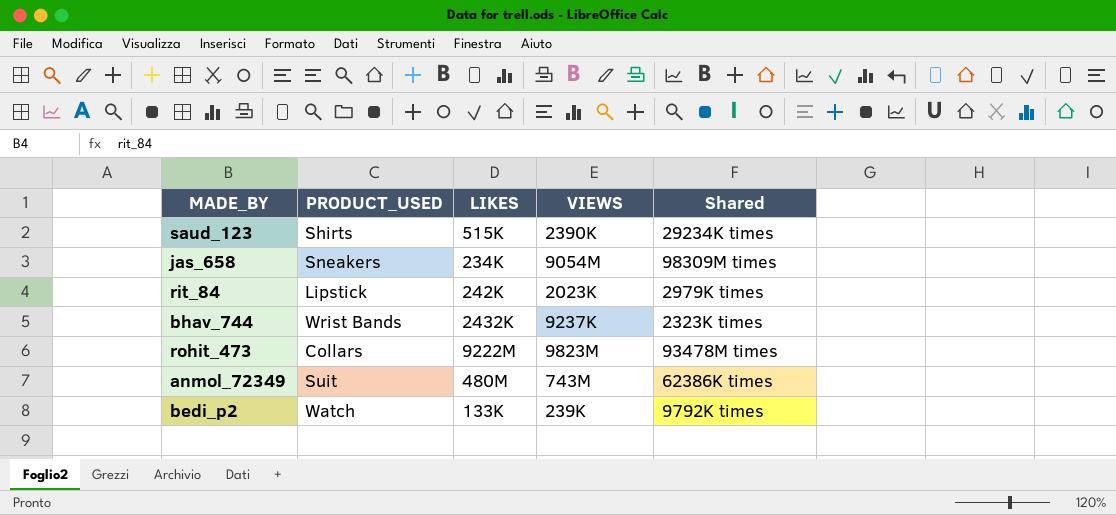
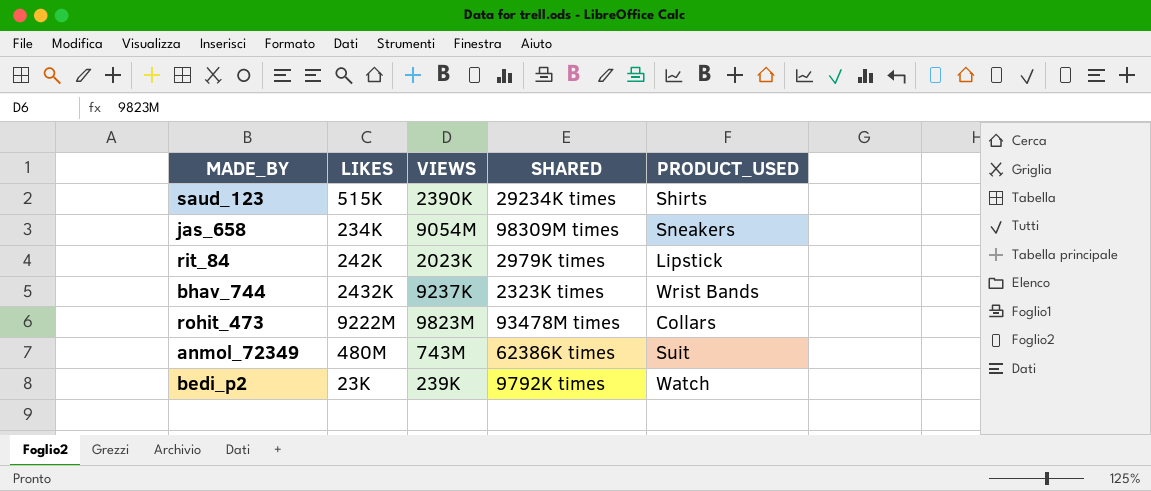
column name: Shared -> SHARED
column PRODUCT_USED | position: 2 -> 5
bedi_p2 | LIKES: 133K -> 23K

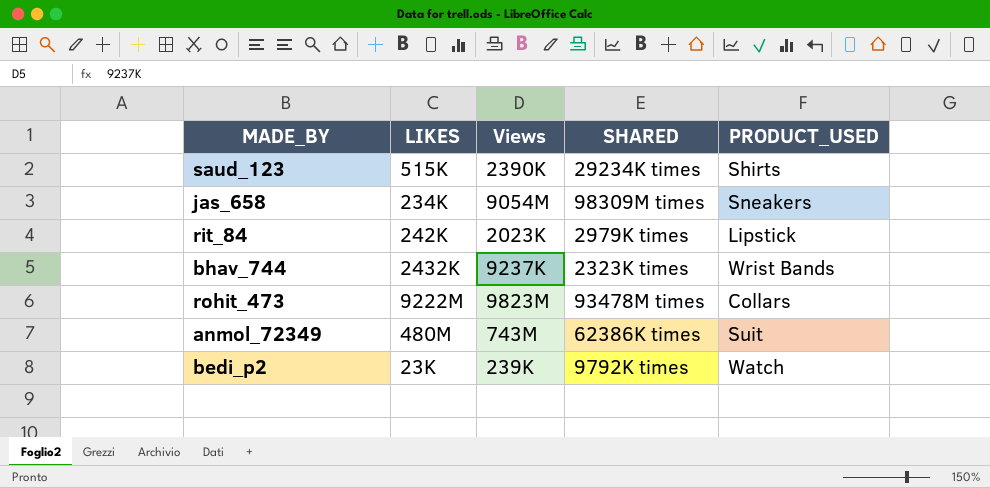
column name: VIEWS -> Views

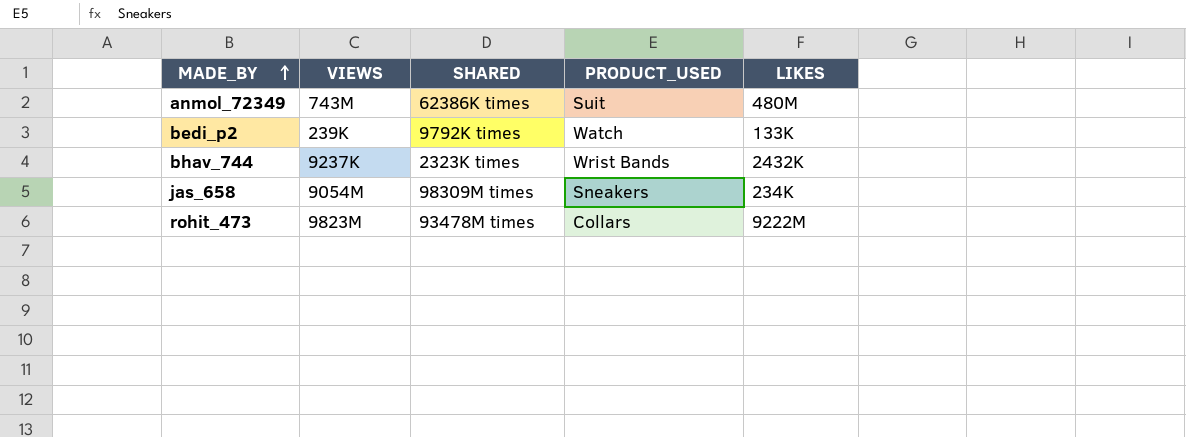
row order: none -> MADE_BY ascending
column name: Views -> VIEWS
column LIKES | position: 2 -> 5
row saud_123: 515K | 2390K | 29234K times | Shirts -> none
row rit_84: 242K | 2023K | 2979K times | Lipstick -> none
bedi_p2 | LIKES: 23K -> 133K

